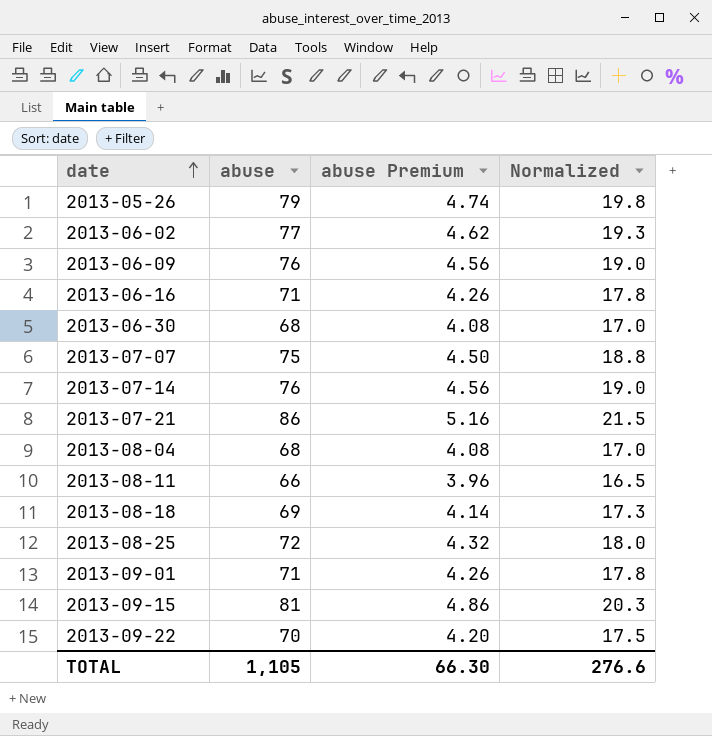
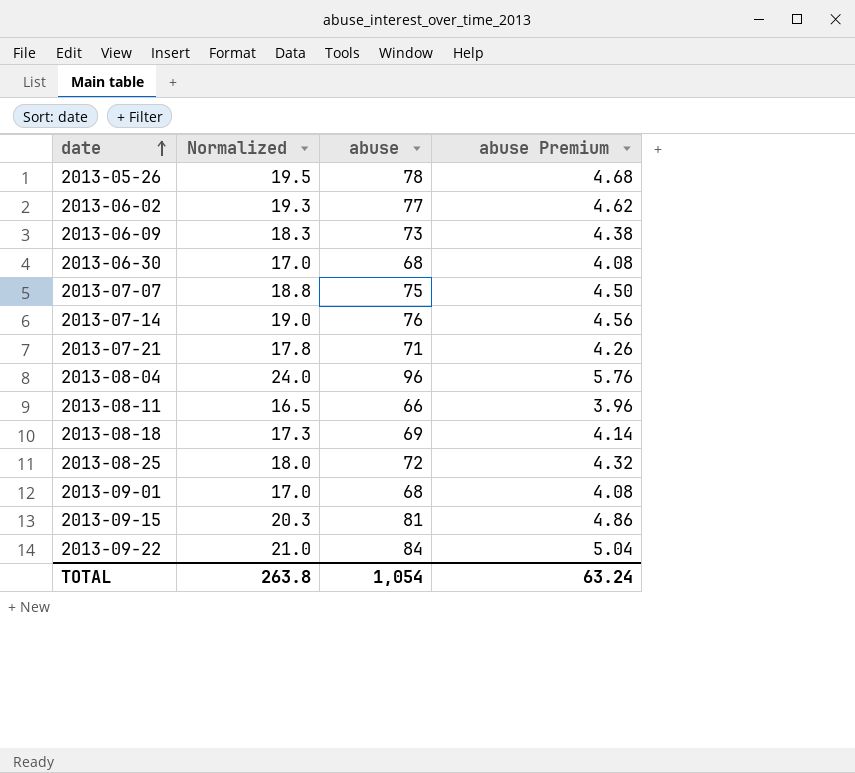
column Normalized | position: 4 -> 2
row 2013-06-16: 71 | 4.26 | 17.8 -> none
2013-05-26 | Normalized: 19.8 -> 19.5
2013-05-26 | abuse: 79 -> 78
2013-05-26 | abuse Premium: 4.74 -> 4.68
2013-06-09 | Normalized: 19.0 -> 18.3
2013-06-09 | abuse: 76 -> 73
2013-06-09 | abuse Premium: 4.56 -> 4.38
2013-07-21 | Normalized: 21.5 -> 17.8
2013-07-21 | abuse: 86 -> 71
2013-07-21 | abuse Premium: 5.16 -> 4.26
2013-08-04 | Normalized: 17.0 -> 24.0
2013-08-04 | abuse: 68 -> 96
2013-08-04 | abuse Premium: 4.08 -> 5.76
2013-09-01 | Normalized: 17.8 -> 17.0
2013-09-01 | abuse: 71 -> 68
2013-09-01 | abuse Premium: 4.26 -> 4.08
2013-09-22 | Normalized: 17.5 -> 21.0
2013-09-22 | abuse: 70 -> 84
2013-09-22 | abuse Premium: 4.20 -> 5.04
TOTAL | Normalized: 276.6 -> 263.8
TOTAL | abuse: 1,105 -> 1,054
TOTAL | abuse Premium: 66.30 -> 63.24

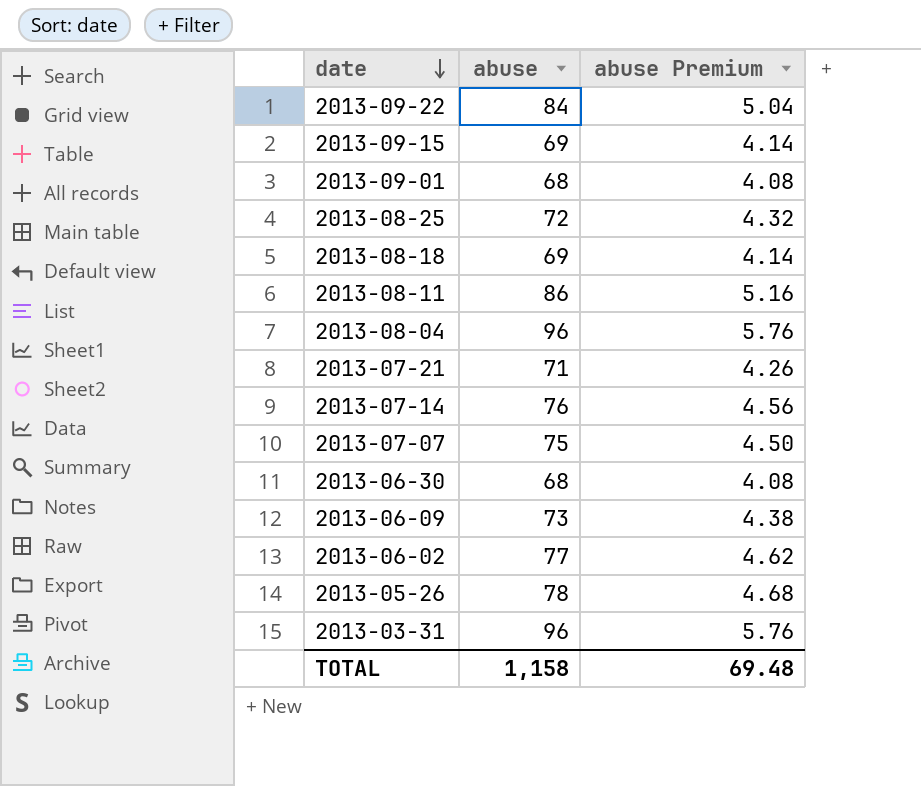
row order: date ascending -> date descending
column Normalized | formula: [abuse] * 0.25 -> none
2013-09-15 | abuse: 81 -> 69
2013-09-15 | abuse Premium: 4.86 -> 4.14
2013-08-11 | abuse: 66 -> 86
2013-08-11 | abuse Premium: 3.96 -> 5.16
row 2013-03-31: none -> 96 | 5.76
TOTAL | abuse: 1,054 -> 1,158
TOTAL | abuse Premium: 63.24 -> 69.48

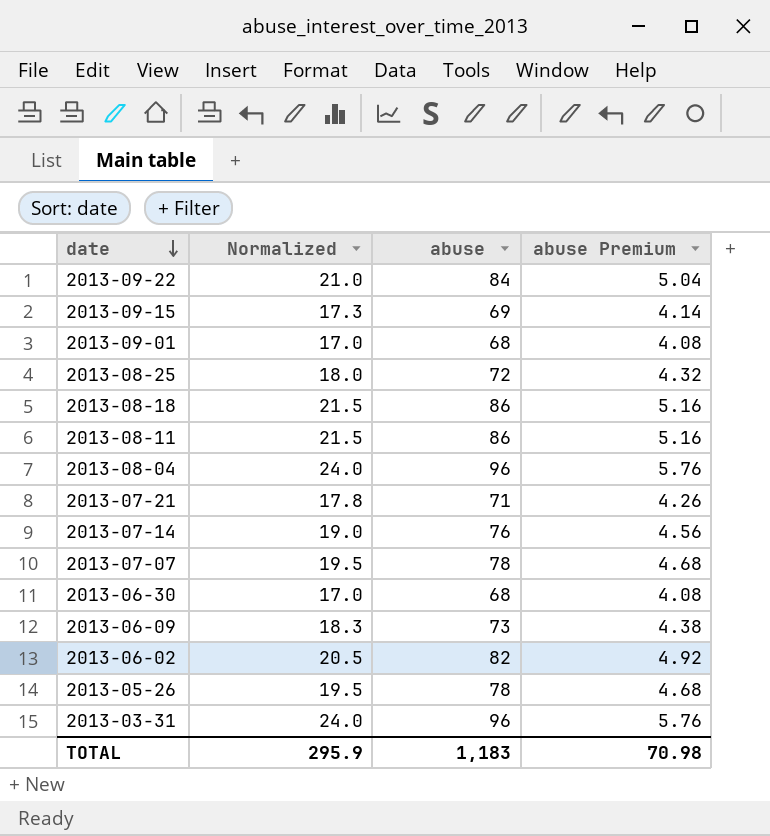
column Normalized | formula: none -> [abuse] * 0.25
2013-08-18 | abuse: 69 -> 86
2013-08-18 | abuse Premium: 4.14 -> 5.16
2013-07-07 | abuse: 75 -> 78
2013-07-07 | abuse Premium: 4.50 -> 4.68
2013-06-02 | abuse: 77 -> 82
2013-06-02 | abuse Premium: 4.62 -> 4.92
TOTAL | abuse: 1,158 -> 1,183
TOTAL | abuse Premium: 69.48 -> 70.98

